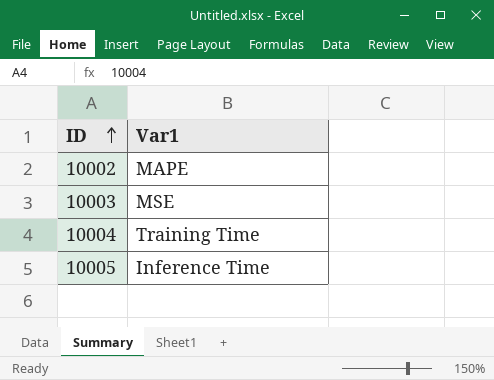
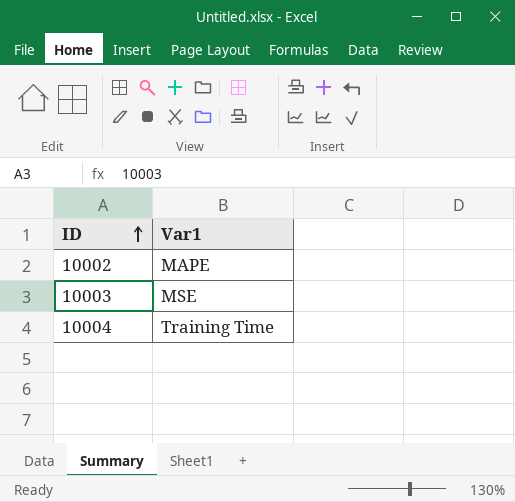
row 10005: Inference Time -> none

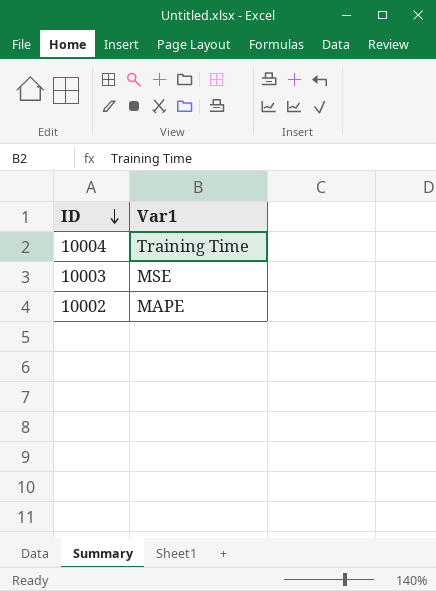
row order: ID ascending -> ID descending

